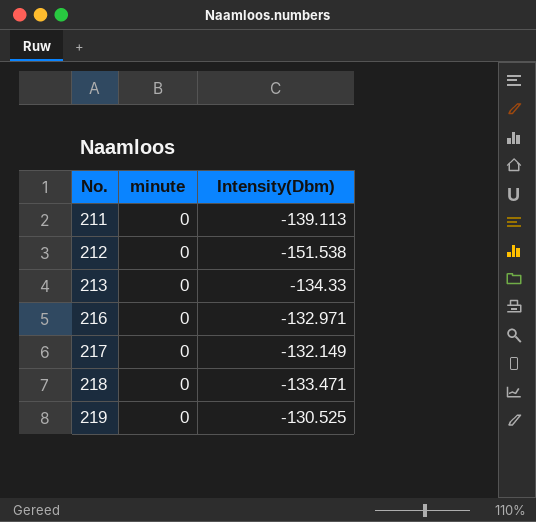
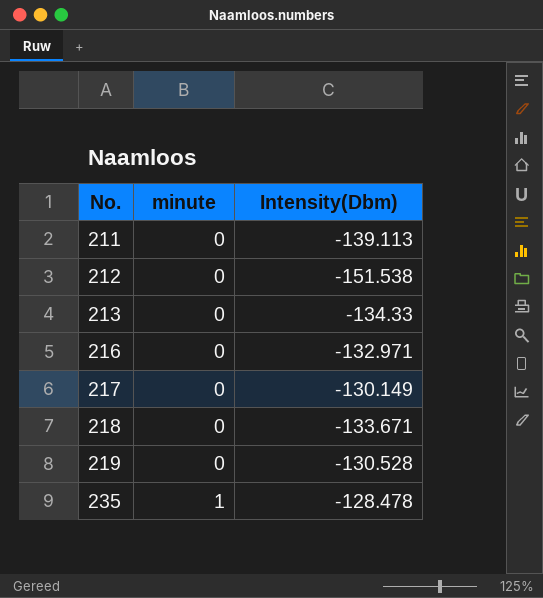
217 | Intensity(Dbm): -132.149 -> -130.149
218 | Intensity(Dbm): -133.471 -> -133.671
219 | Intensity(Dbm): -130.525 -> -130.528
row 235: none -> 1 | -128.478

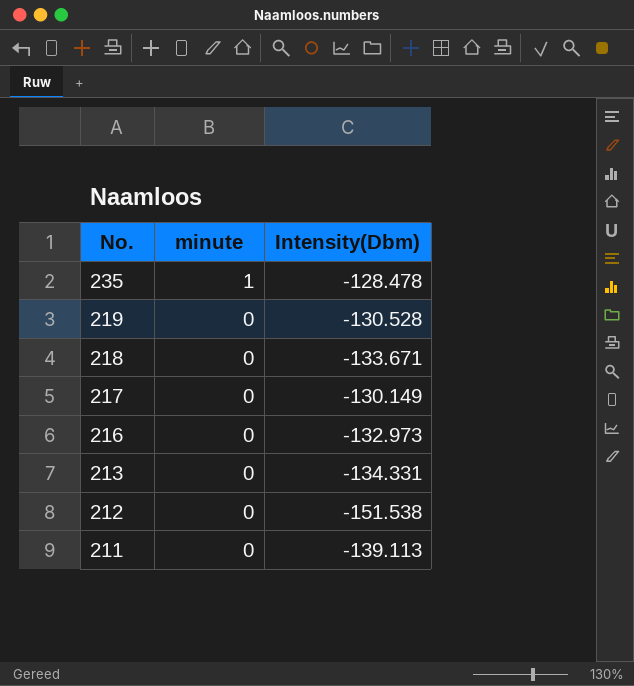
row order: No. ascending -> No. descending
216 | Intensity(Dbm): -132.971 -> -132.973
213 | Intensity(Dbm): -134.33 -> -134.331

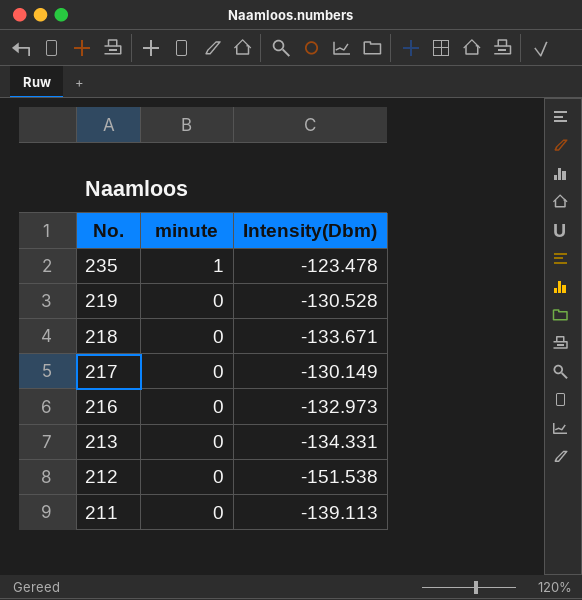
235 | Intensity(Dbm): -128.478 -> -123.478

